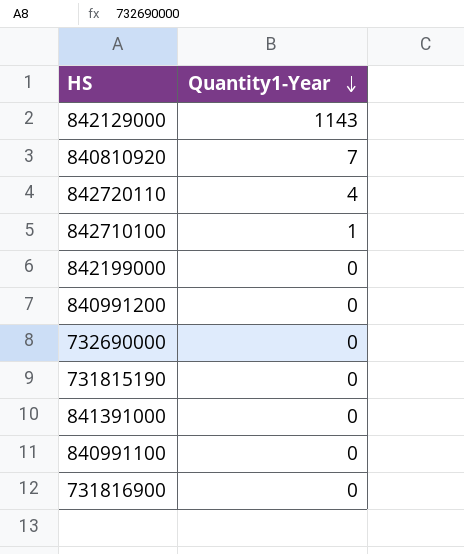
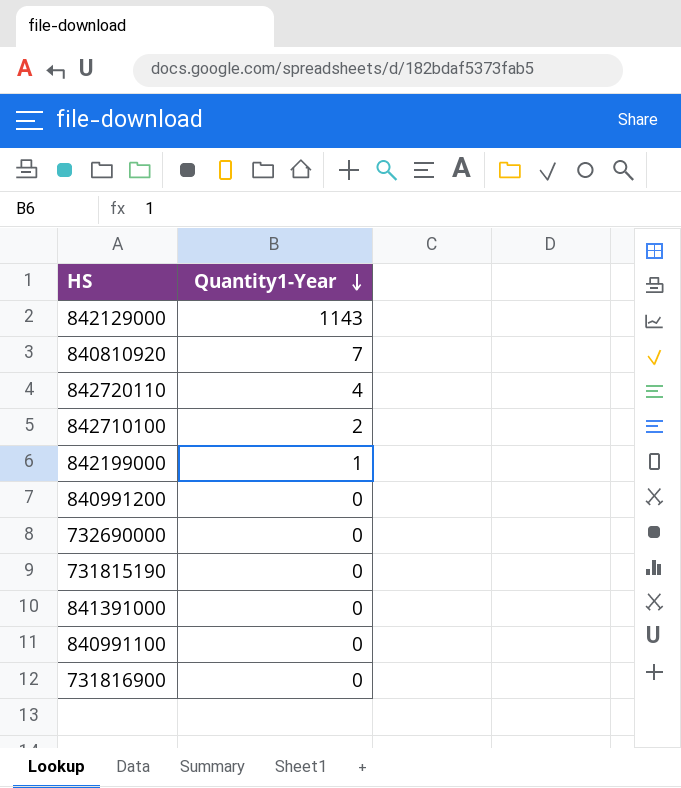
842710100 | Quantity1-Year: 1 -> 2
842199000 | Quantity1-Year: 0 -> 1

